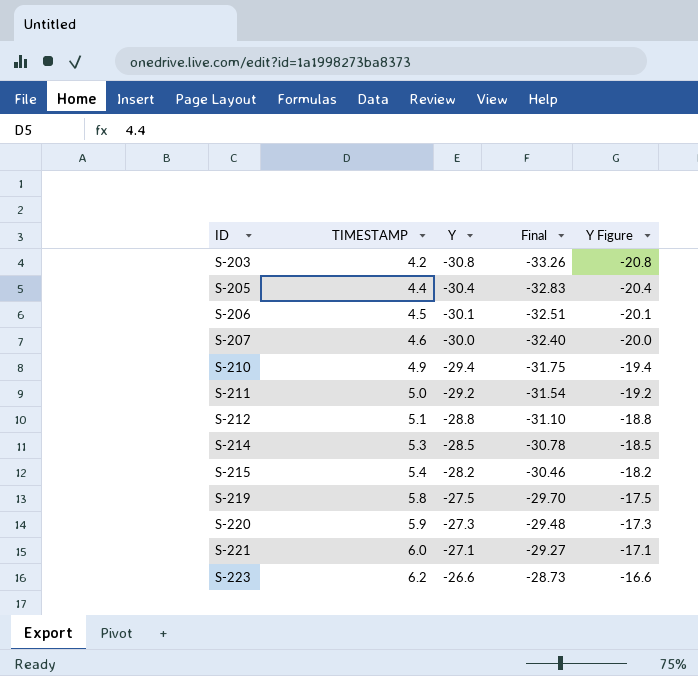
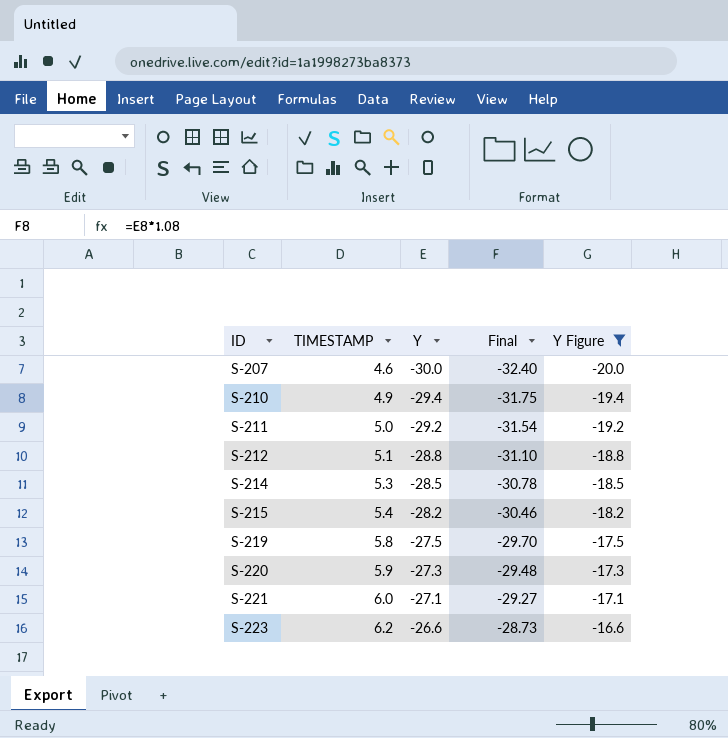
filter: none -> Y Figure >= -20.0

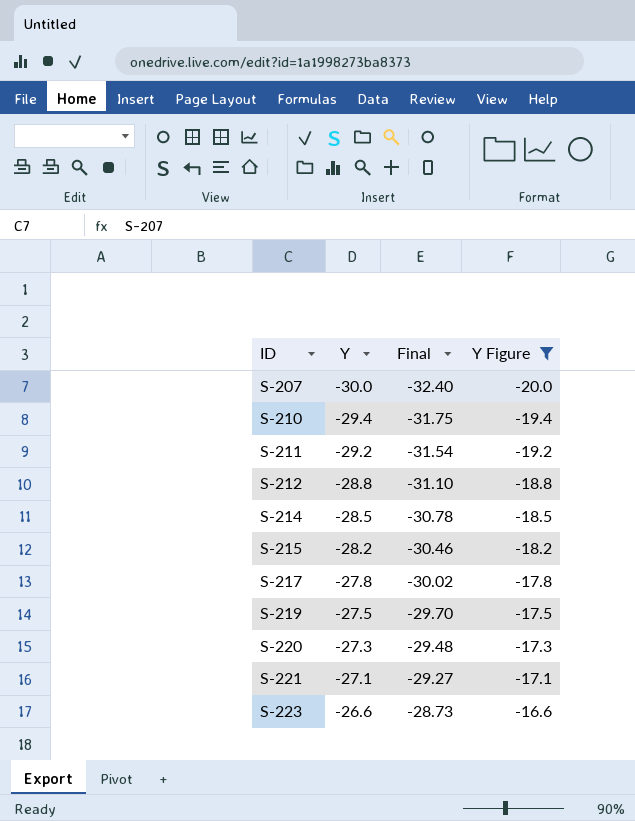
column TIMESTAMP | position: 2 -> none
row S-217: none -> -27.8 | -30.02 | -17.8

